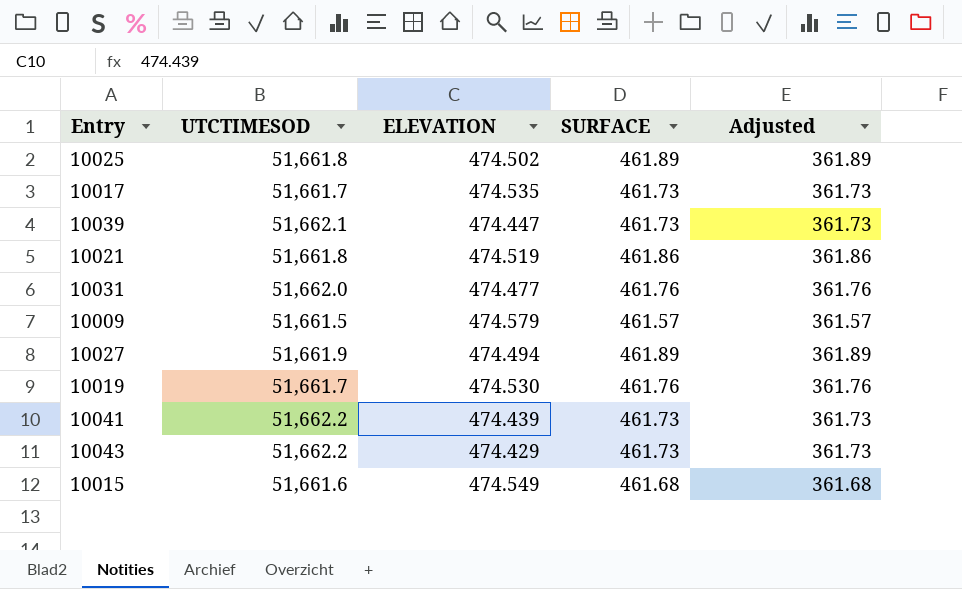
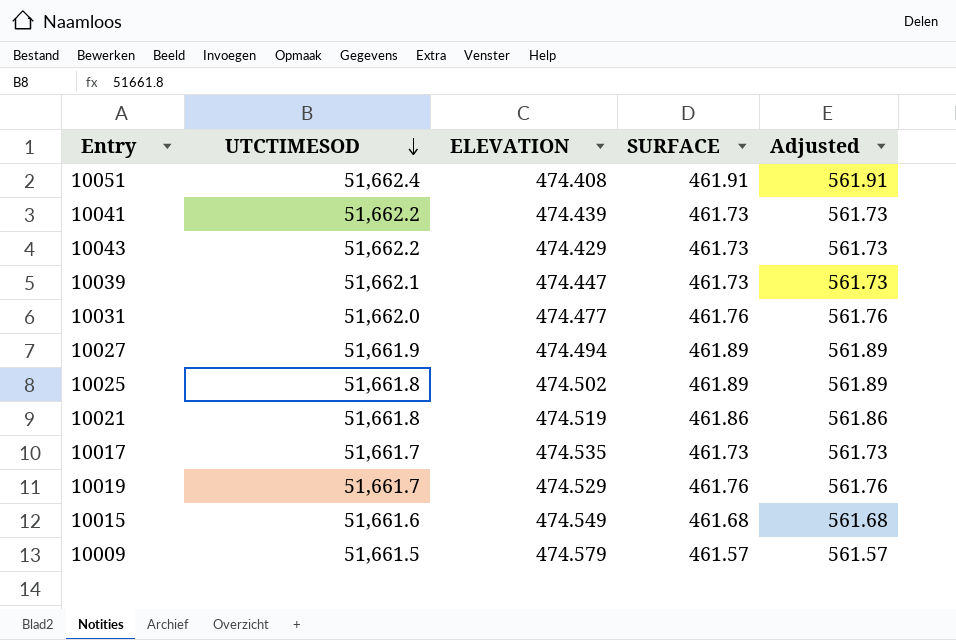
row order: none -> UTCTIMESOD descending
column Adjusted | formula: [SURFACE] - 100 -> [SURFACE] + 100
row 10051: none -> 51,662.4 | 474.408 | 461.91 | 561.91
10019 | ELEVATION: 474.530 -> 474.529

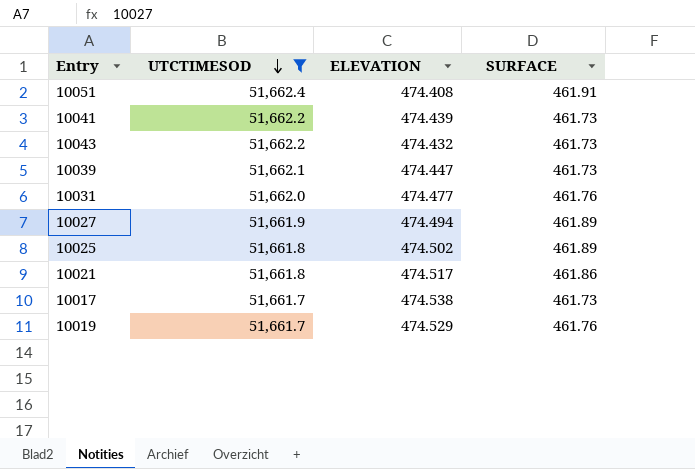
filter: none -> UTCTIMESOD >= 51,661.7
column Adjusted | formula: [SURFACE] + 100 -> none
10043 | ELEVATION: 474.429 -> 474.432
10021 | ELEVATION: 474.519 -> 474.517
10017 | ELEVATION: 474.535 -> 474.538

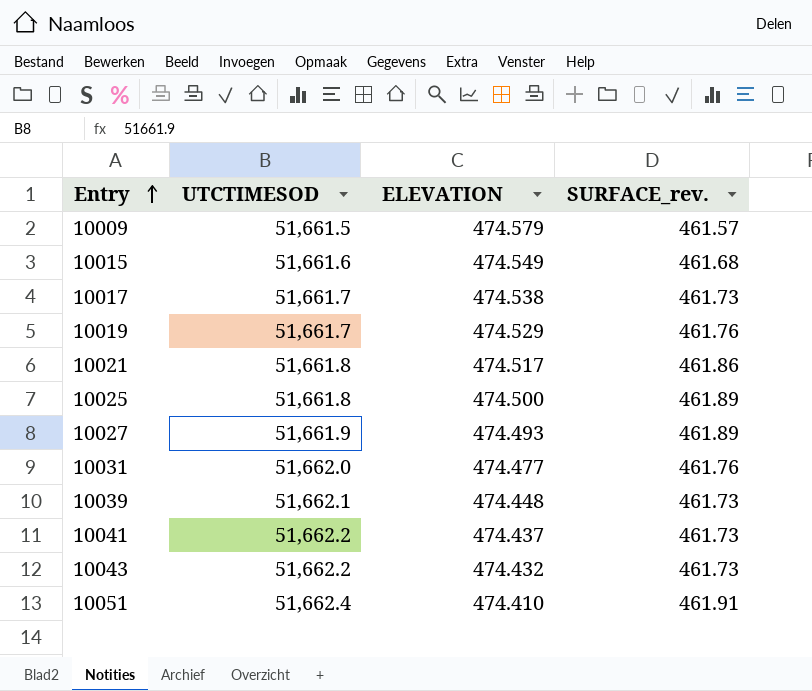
filter: UTCTIMESOD >= 51,661.7 -> none
row order: UTCTIMESOD descending -> Entry ascending
column name: SURFACE -> SURFACE_rev.
10025 | ELEVATION: 474.502 -> 474.500
10027 | ELEVATION: 474.494 -> 474.493
10039 | ELEVATION: 474.447 -> 474.448
10041 | ELEVATION: 474.439 -> 474.437
10051 | ELEVATION: 474.408 -> 474.410

